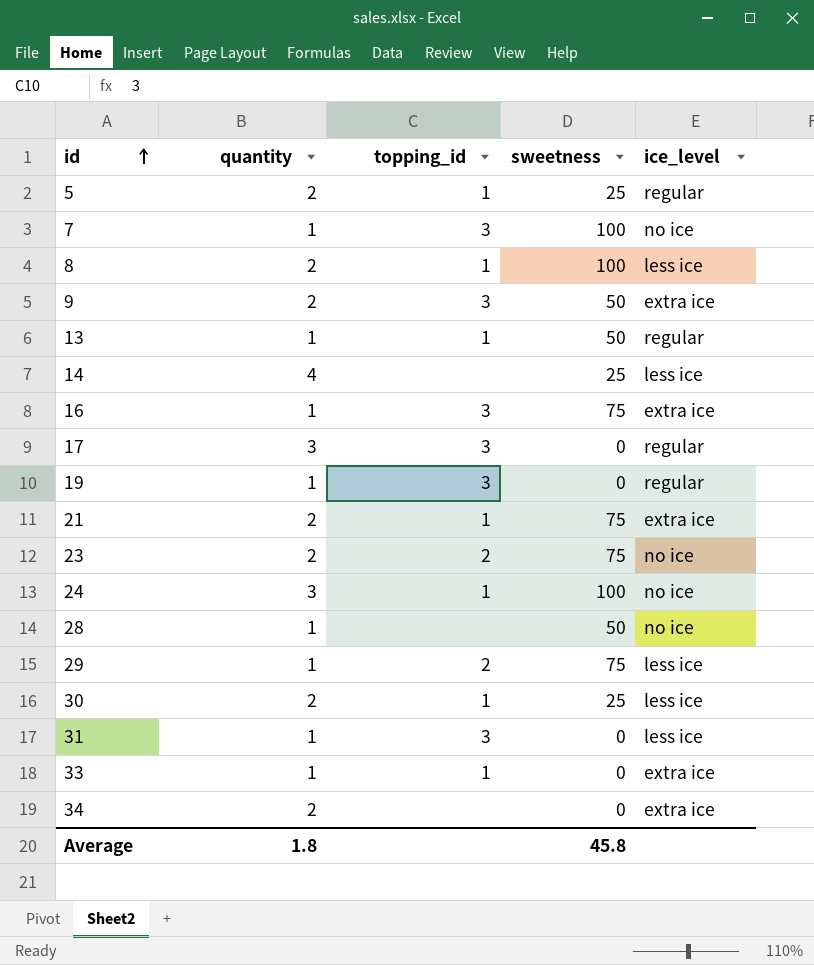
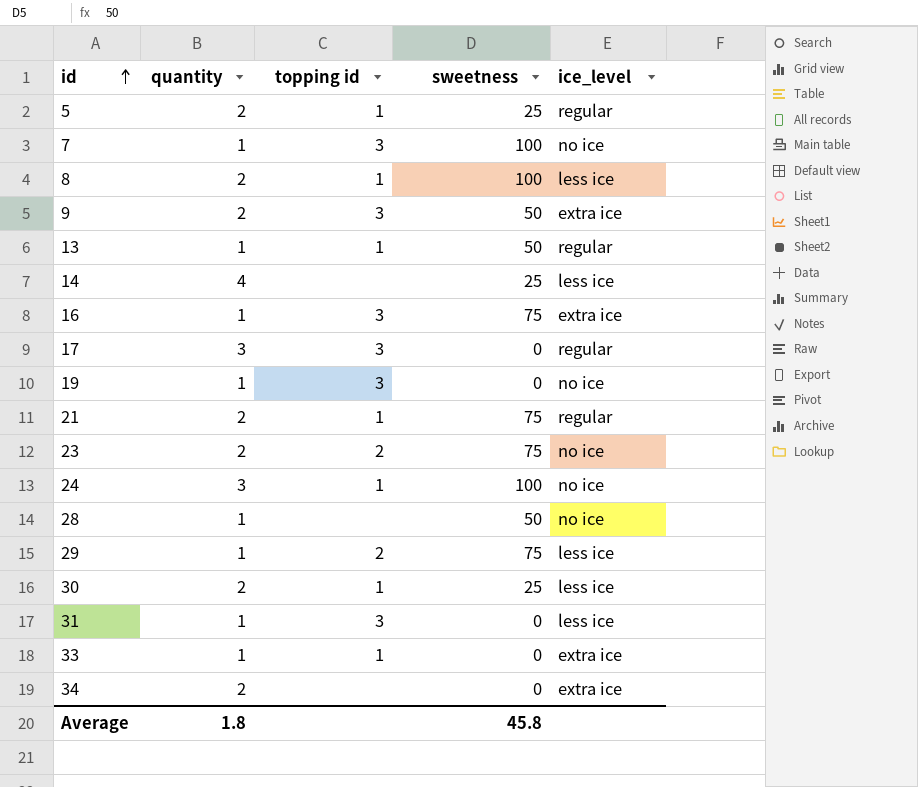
column name: topping_id -> topping id
19 | ice_level: regular -> no ice
21 | ice_level: extra ice -> regular

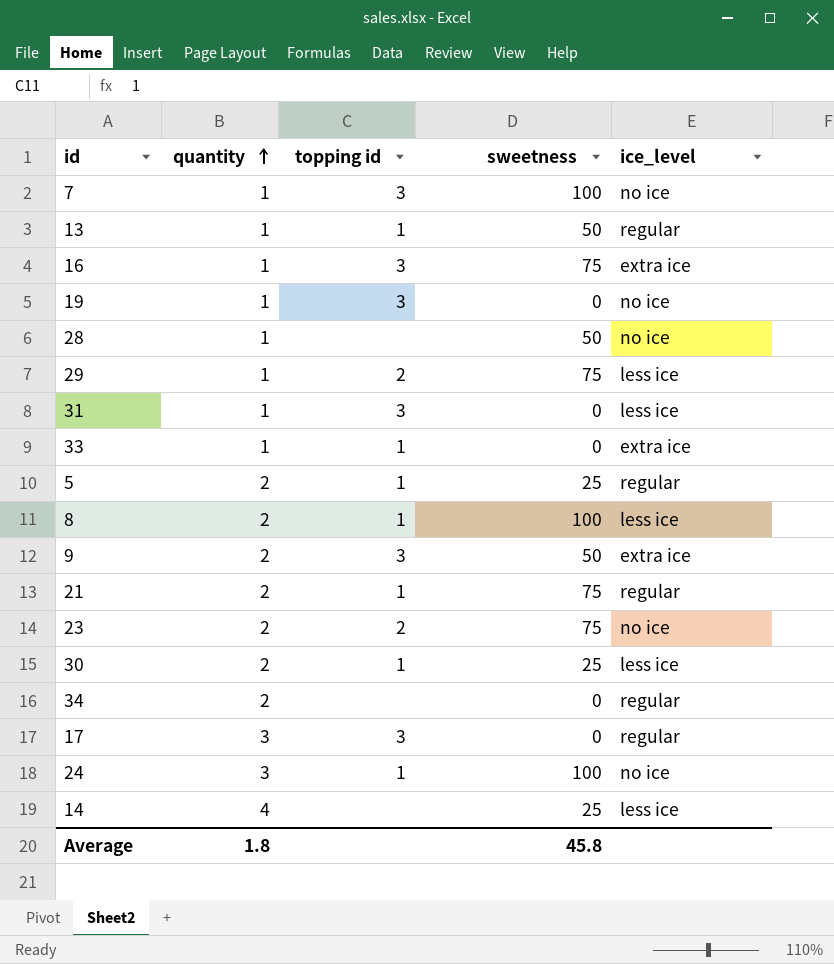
row order: id ascending -> quantity ascending
34 | ice_level: extra ice -> regular

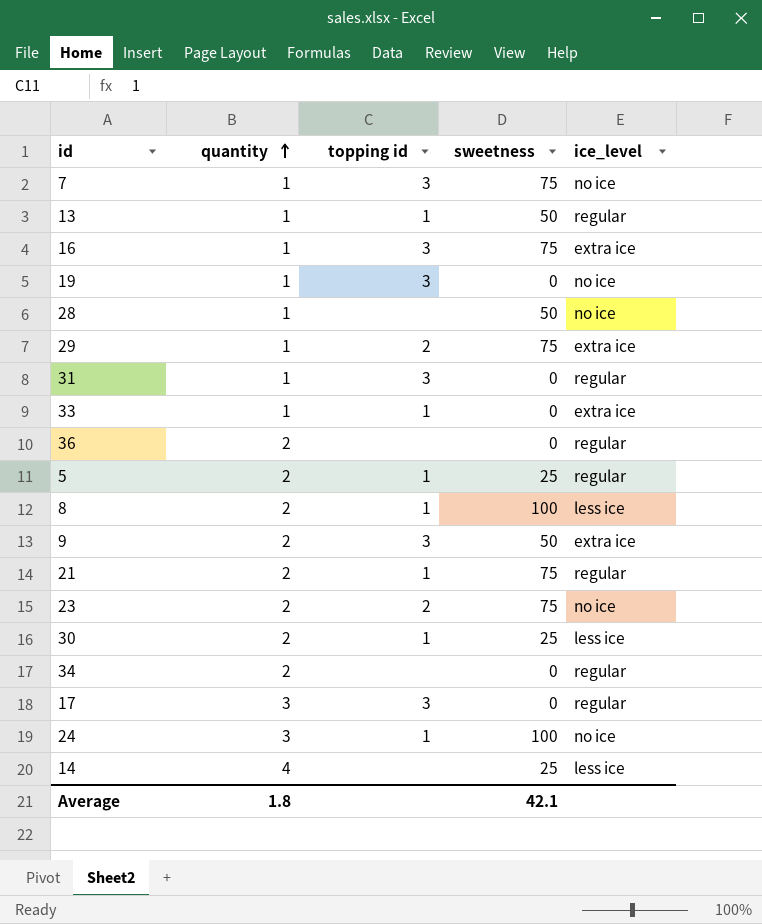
7 | sweetness: 100 -> 75
29 | ice_level: less ice -> extra ice
31 | ice_level: less ice -> regular
row 36: none -> 2 | none | 0 | regular
Average | sweetness: 45.8 -> 42.1

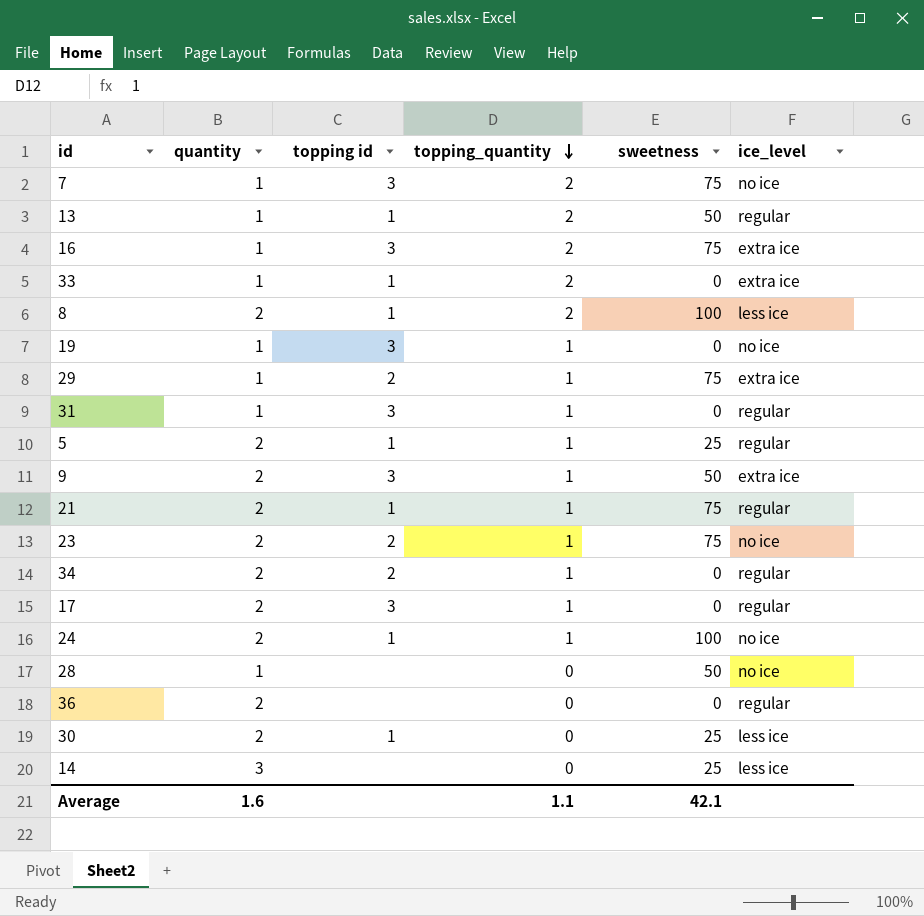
row order: quantity ascending -> topping_quantity descending
column topping_quantity | position: none -> 4
34 | topping id: none -> 2
17 | quantity: 3 -> 2
24 | quantity: 3 -> 2
14 | quantity: 4 -> 3
Average | quantity: 1.8 -> 1.6

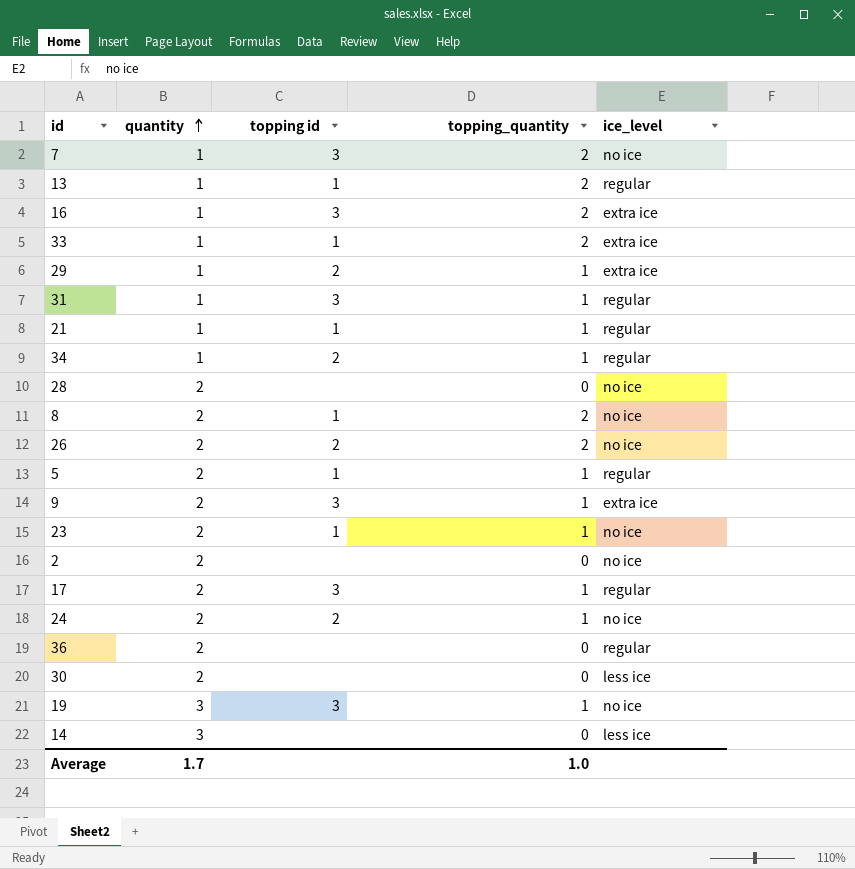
row order: topping_quantity descending -> quantity ascending
column sweetness | position: 5 -> none
21 | quantity: 2 -> 1
34 | quantity: 2 -> 1
28 | quantity: 1 -> 2
8 | ice_level: less ice -> no ice
row 26: none -> 2 | 2 | 2 | no ice
23 | topping id: 2 -> 1
row 2: none -> 2 | none | 0 | no ice
24 | topping id: 1 -> 2
30 | topping id: 1 -> none
19 | quantity: 1 -> 3
Average | quantity: 1.6 -> 1.7
Average | topping_quantity: 1.1 -> 1.0

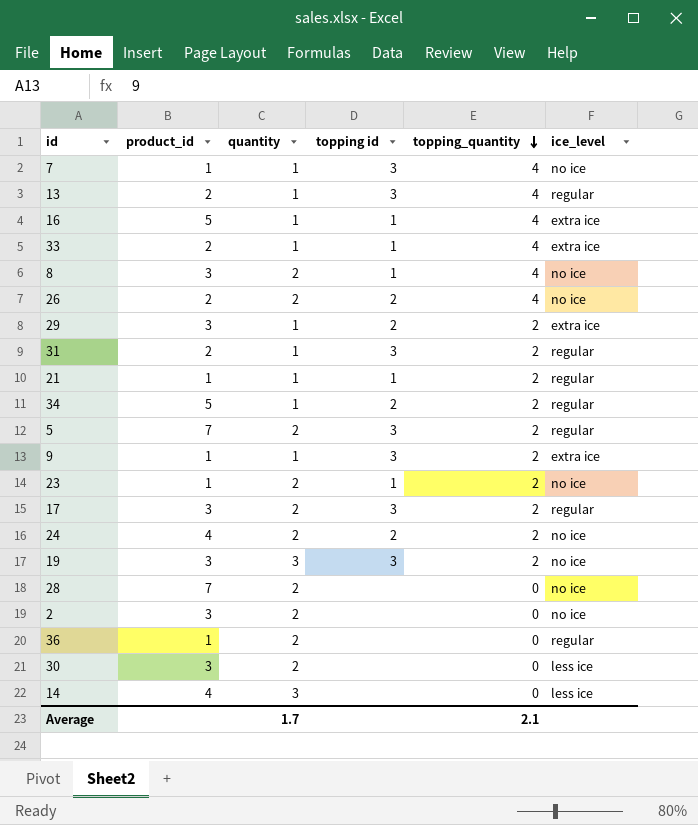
row order: quantity ascending -> topping_quantity descending
column product_id | position: none -> 2
7 | topping_quantity: 2 -> 4
13 | topping id: 1 -> 3
13 | topping_quantity: 2 -> 4
16 | topping id: 3 -> 1
16 | topping_quantity: 2 -> 4
33 | topping_quantity: 2 -> 4
8 | topping_quantity: 2 -> 4
26 | topping_quantity: 2 -> 4
29 | topping_quantity: 1 -> 2
31 | topping_quantity: 1 -> 2
21 | topping_quantity: 1 -> 2
34 | topping_quantity: 1 -> 2
5 | topping id: 1 -> 3
5 | topping_quantity: 1 -> 2
9 | quantity: 2 -> 1
9 | topping_quantity: 1 -> 2
23 | topping_quantity: 1 -> 2
17 | topping_quantity: 1 -> 2
24 | topping_quantity: 1 -> 2
19 | topping_quantity: 1 -> 2
Average | topping_quantity: 1.0 -> 2.1

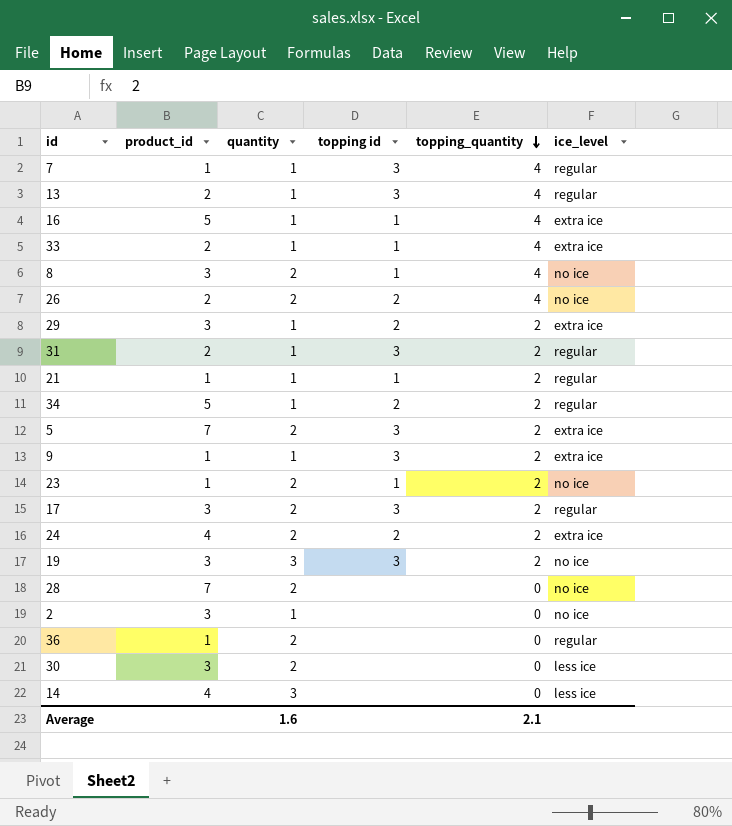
7 | ice_level: no ice -> regular
5 | ice_level: regular -> extra ice
24 | ice_level: no ice -> extra ice
2 | quantity: 2 -> 1
Average | quantity: 1.7 -> 1.6

